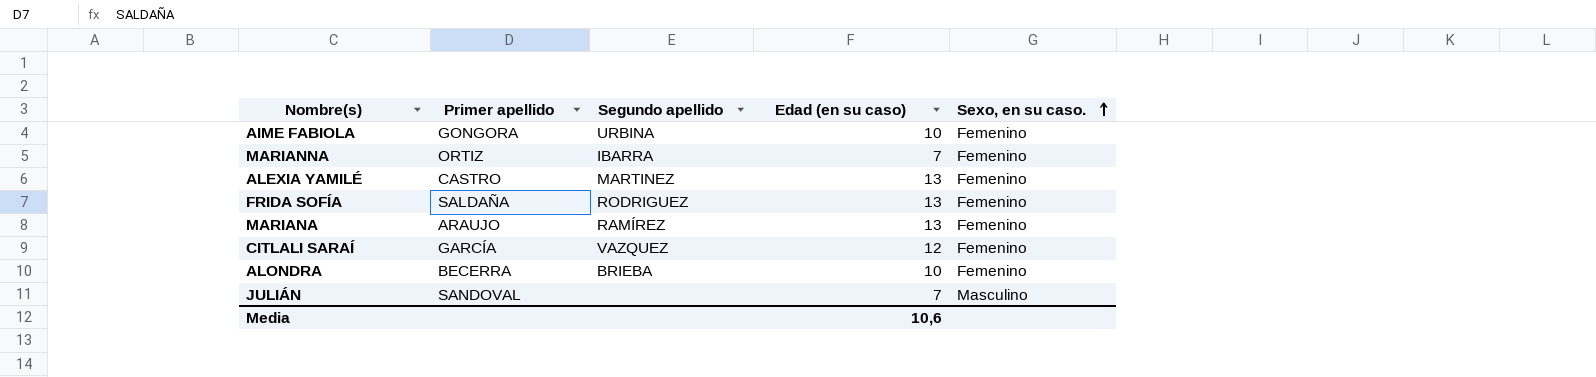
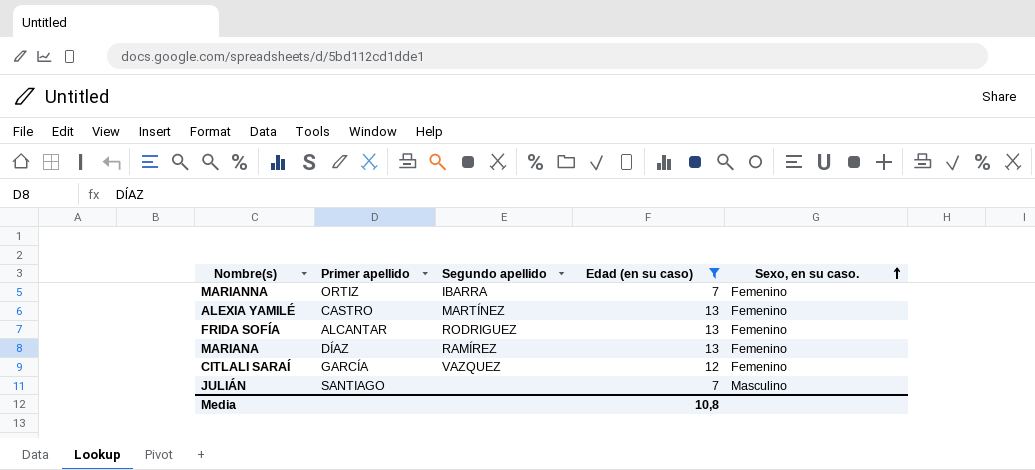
filter: none -> Edad (en su caso) != 10
ALEXIA YAMILÉ | Segundo apellido: MARTINEZ -> MARTÍNEZ
FRIDA SOFÍA | Primer apellido: SALDAÑA -> ALCANTAR
MARIANA | Primer apellido: ARAUJO -> DÍAZ
JULIÁN | Primer apellido: SANDOVAL -> SANTIAGO
Media | Edad (en su caso): 10,6 -> 10,8

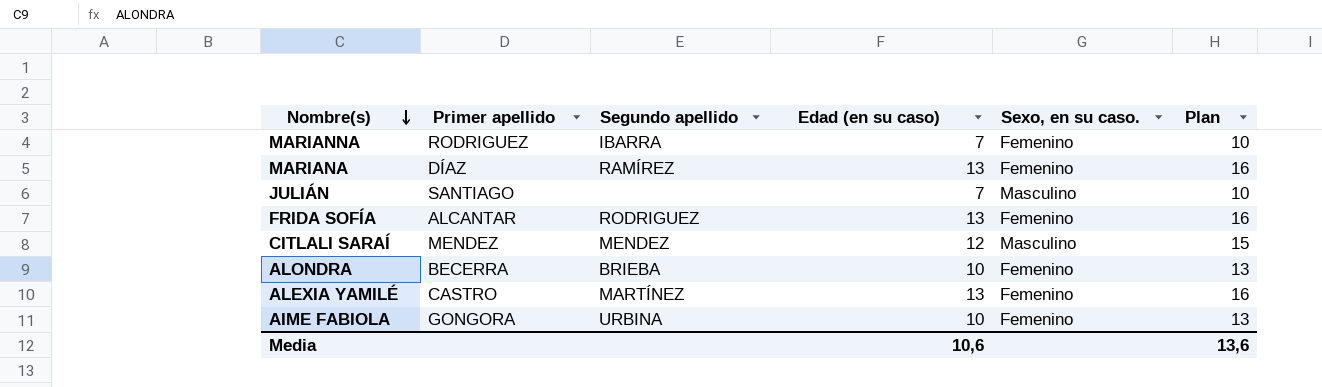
filter: Edad (en su caso) != 10 -> none
row order: Sexo, en su caso. ascending -> Nombre(s) descending
column Plan | formula: none -> [Edad (en su caso)] + 3
MARIANNA | Primer apellido: ORTIZ -> RODRIGUEZ
CITLALI SARAÍ | Primer apellido: GARCÍA -> MENDEZ
CITLALI SARAÍ | Segundo apellido: VAZQUEZ -> MENDEZ
CITLALI SARAÍ | Sexo, en su caso.: Femenino -> Masculino
Media | Edad (en su caso): 10,8 -> 10,6

